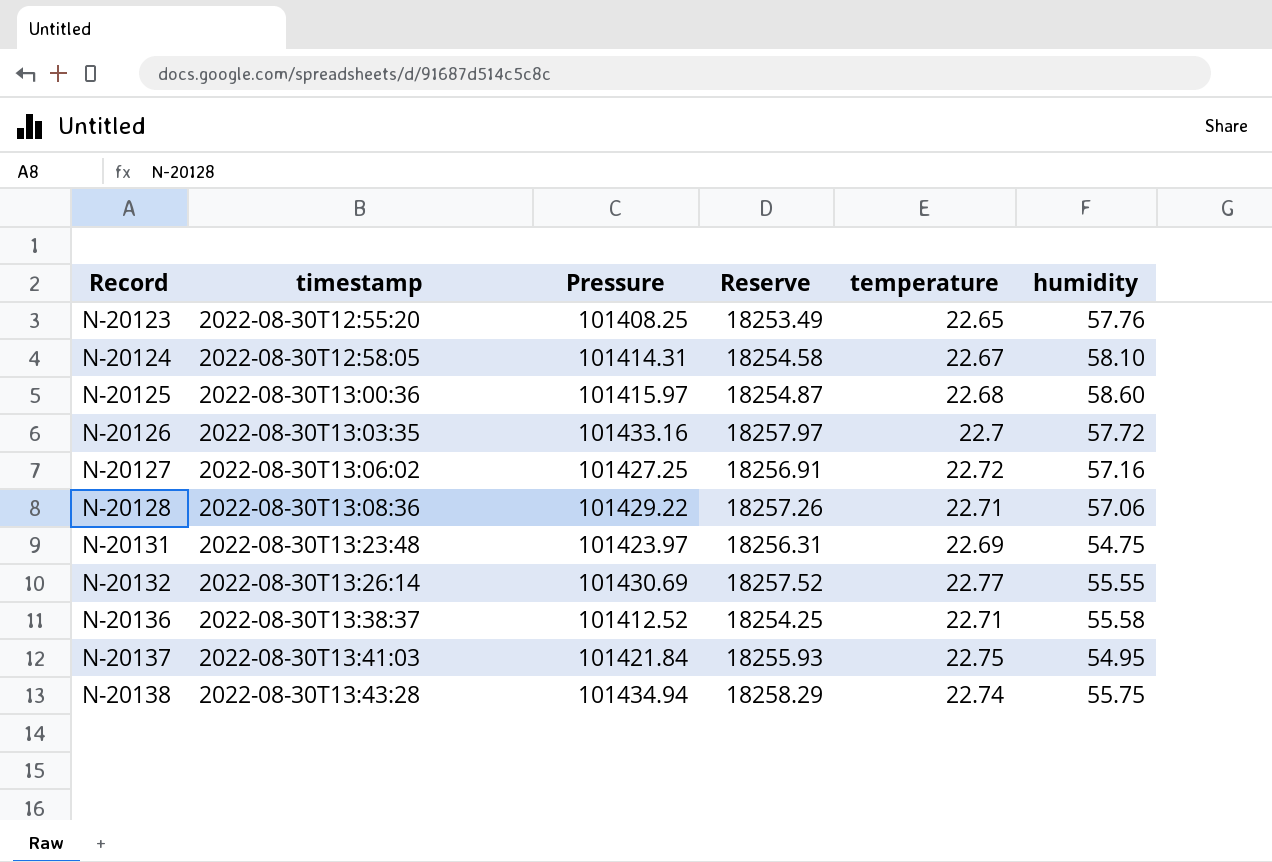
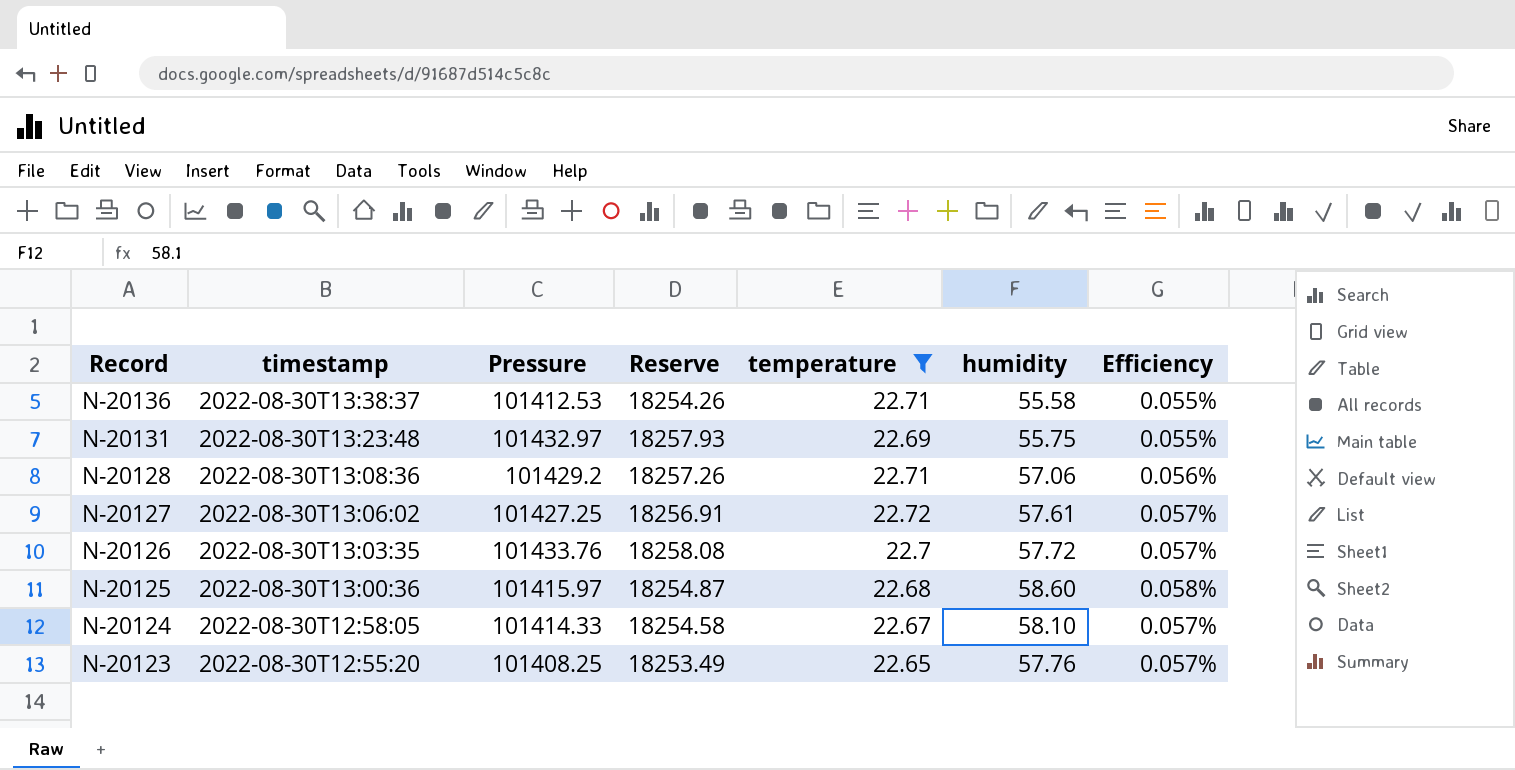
filter: none -> temperature <= 22.72
row order: Record ascending -> Record descending
column Efficiency | formula: none -> [humidity] / [Pressure]
N-20136 | Pressure: 101412.52 -> 101412.53
N-20136 | Reserve: 18254.25 -> 18254.26
N-20131 | Pressure: 101423.97 -> 101432.97
N-20131 | Reserve: 18256.31 -> 18257.93
N-20131 | humidity: 54.75 -> 55.75
N-20128 | Pressure: 101429.22 -> 101429.2
N-20127 | humidity: 57.16 -> 57.61
N-20126 | Pressure: 101433.16 -> 101433.76
N-20126 | Reserve: 18257.97 -> 18258.08
N-20124 | Pressure: 101414.31 -> 101414.33

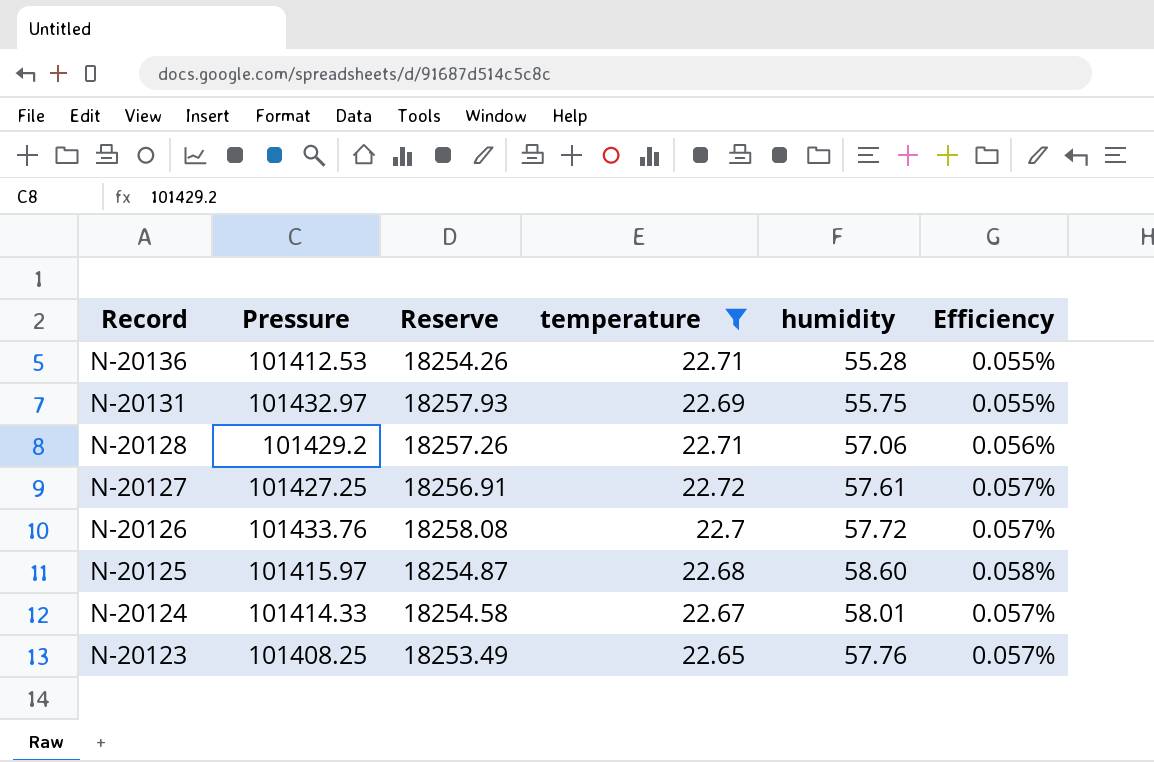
column timestamp | position: 2 -> none
N-20136 | humidity: 55.58 -> 55.28
N-20124 | humidity: 58.10 -> 58.01

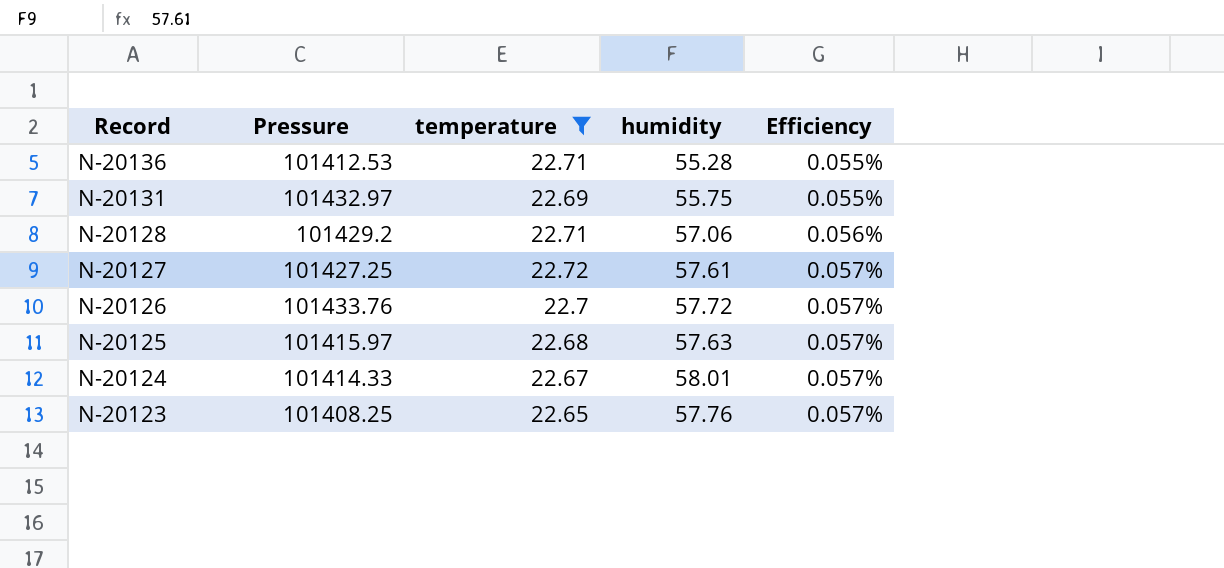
column Reserve | formula: [Pressure] * 0.18 -> none
N-20125 | humidity: 58.60 -> 57.63
N-20125 | Efficiency: 0.058% -> 0.057%

